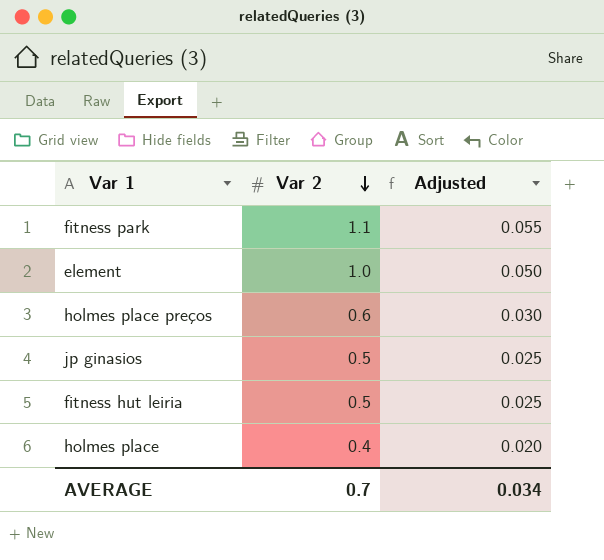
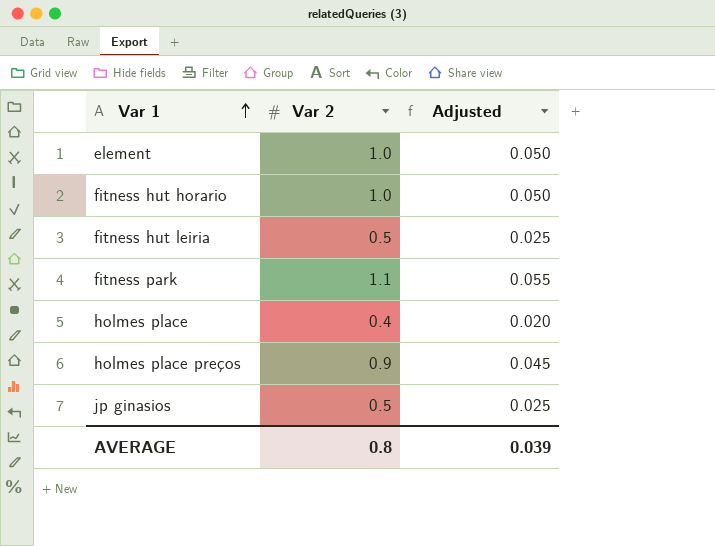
row order: Var 2 descending -> Var 1 ascending
row fitness hut horario: none -> 1.0 | 0.050
holmes place preços | Var 2: 0.6 -> 0.9
holmes place preços | Adjusted: 0.030 -> 0.045
AVERAGE | Var 2: 0.7 -> 0.8
AVERAGE | Adjusted: 0.034 -> 0.039

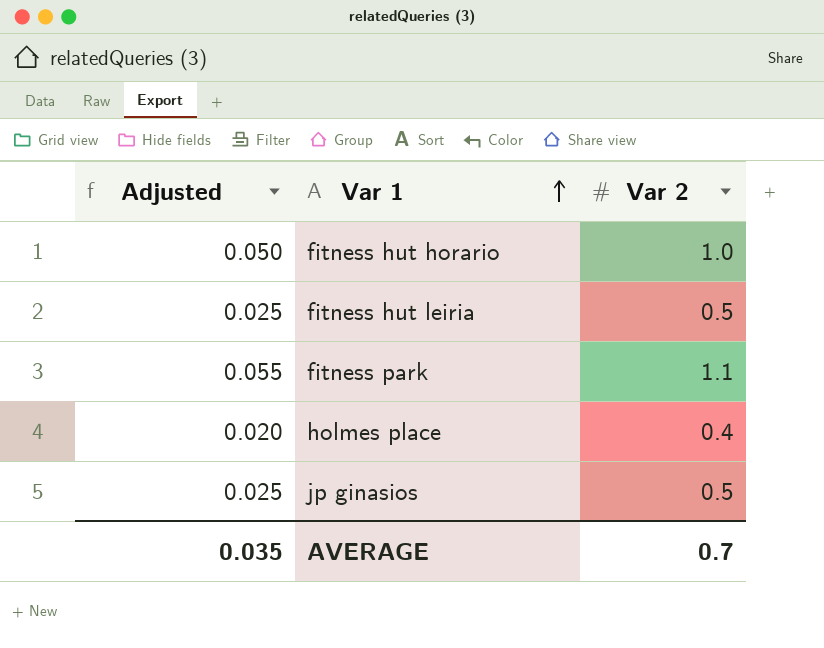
column Adjusted | position: 3 -> 1
row element: 1.0 | 0.050 -> none
row holmes place preços: 0.9 | 0.045 -> none
AVERAGE | Adjusted: 0.039 -> 0.035
AVERAGE | Var 2: 0.8 -> 0.7

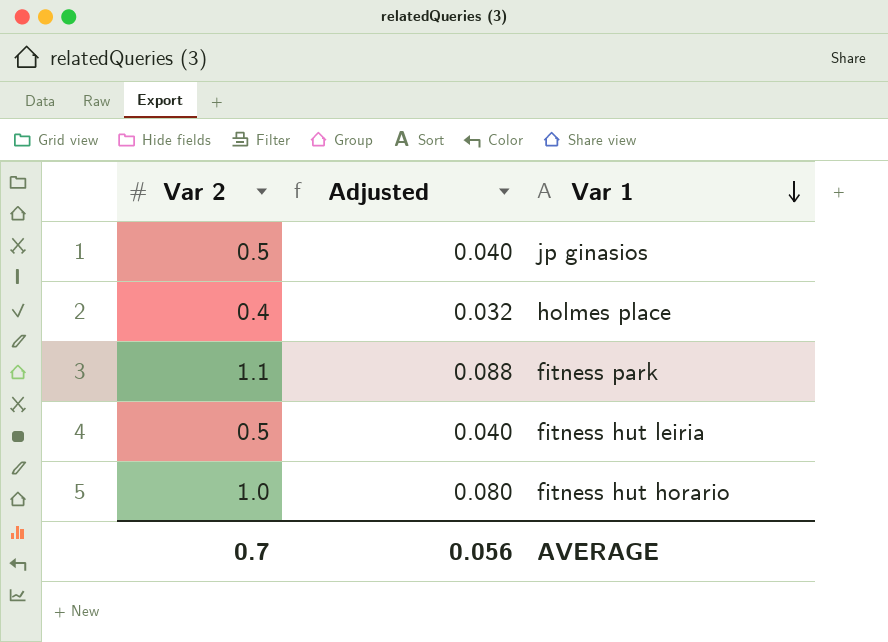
row order: Var 1 ascending -> Var 1 descending
column Var 2 | position: 3 -> 1
column Adjusted | formula: [Var 2] * 0.05 -> [Var 2] * 0.08
AVERAGE | Adjusted: 0.035 -> 0.056

